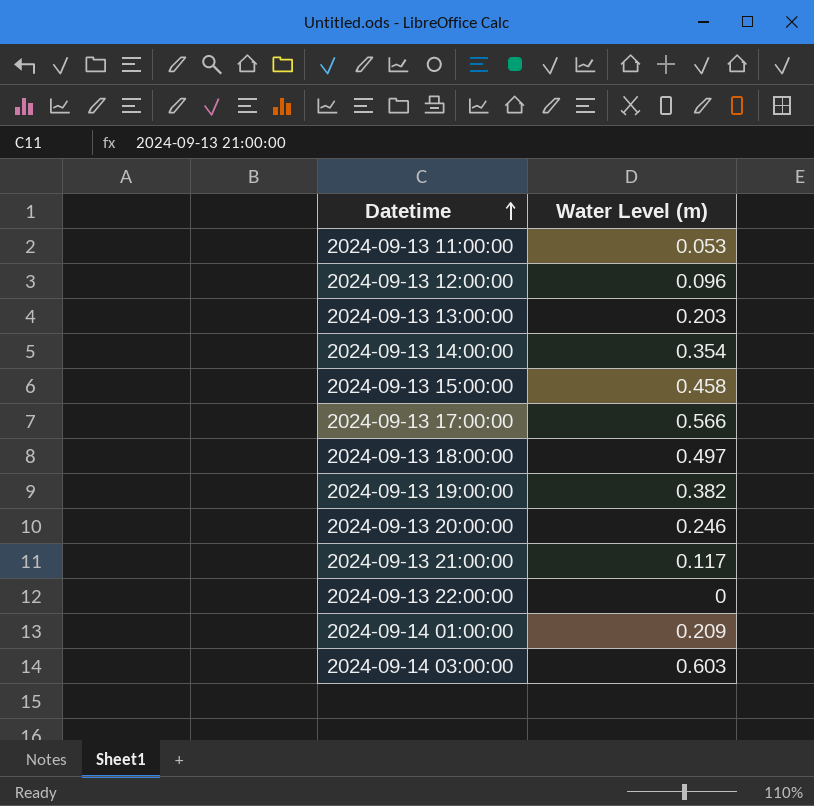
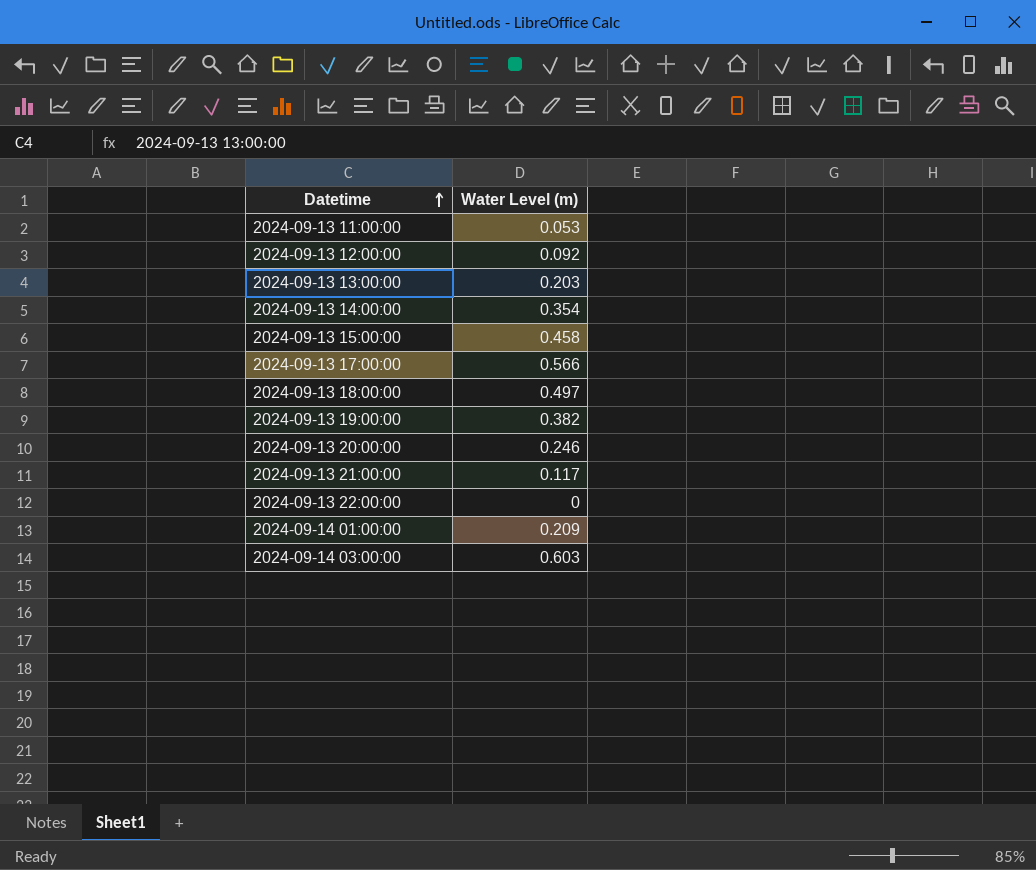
2024-09-13 12:00:00 | Water Level (m): 0.096 -> 0.092

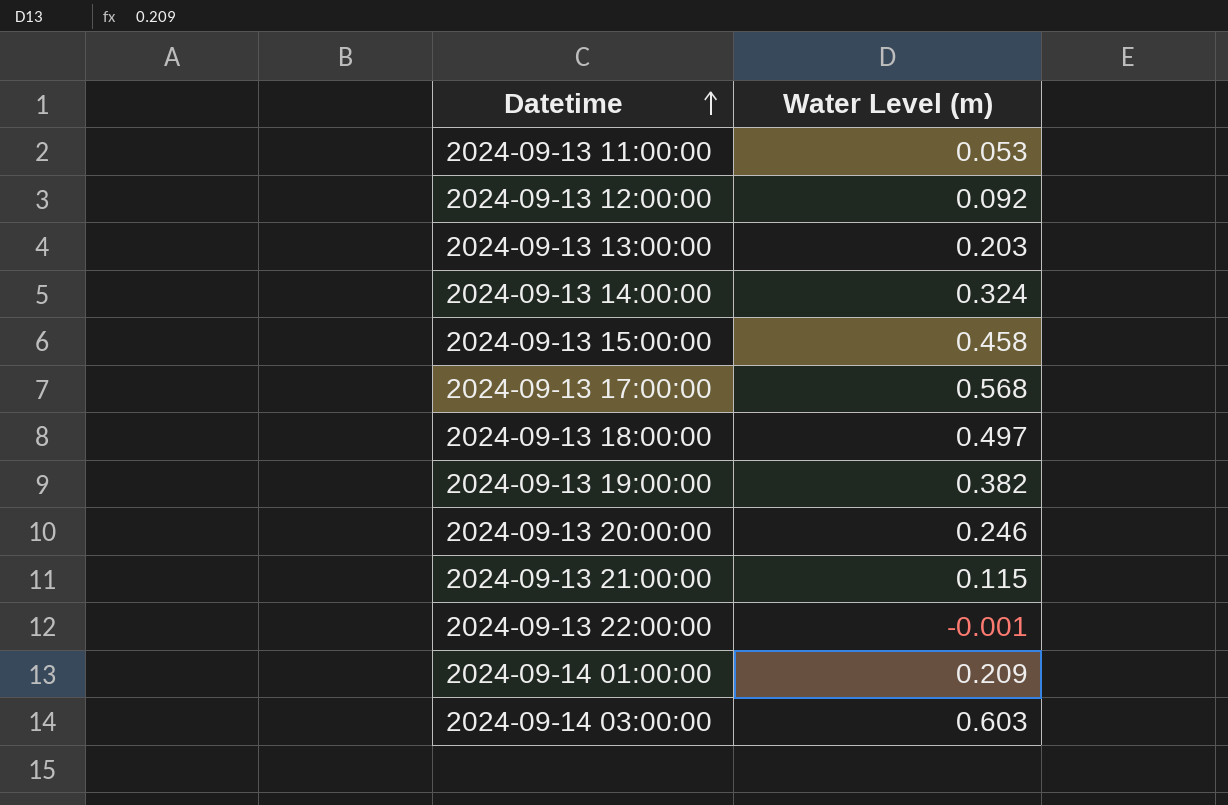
2024-09-13 14:00:00 | Water Level (m): 0.354 -> 0.324
2024-09-13 17:00:00 | Water Level (m): 0.566 -> 0.568
2024-09-13 21:00:00 | Water Level (m): 0.117 -> 0.115
2024-09-13 22:00:00 | Water Level (m): 0 -> -0.001

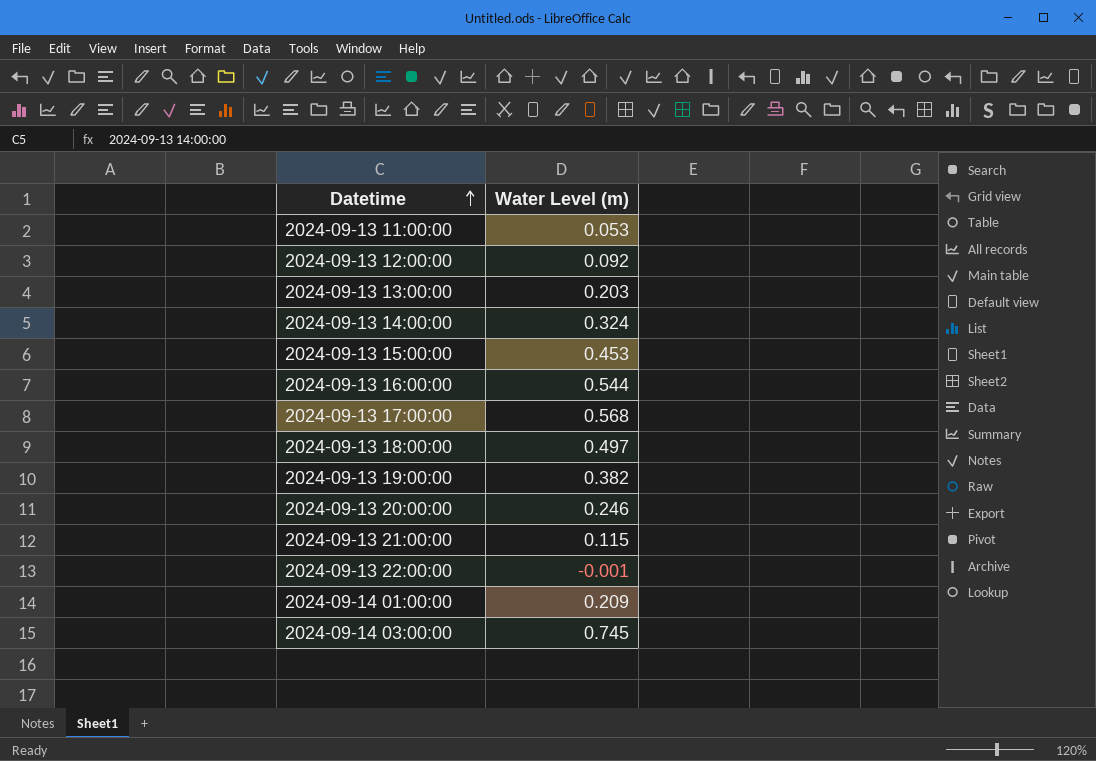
2024-09-13 15:00:00 | Water Level (m): 0.458 -> 0.453
row 2024-09-13 16:00:00: none -> 0.544
2024-09-14 03:00:00 | Water Level (m): 0.603 -> 0.745

